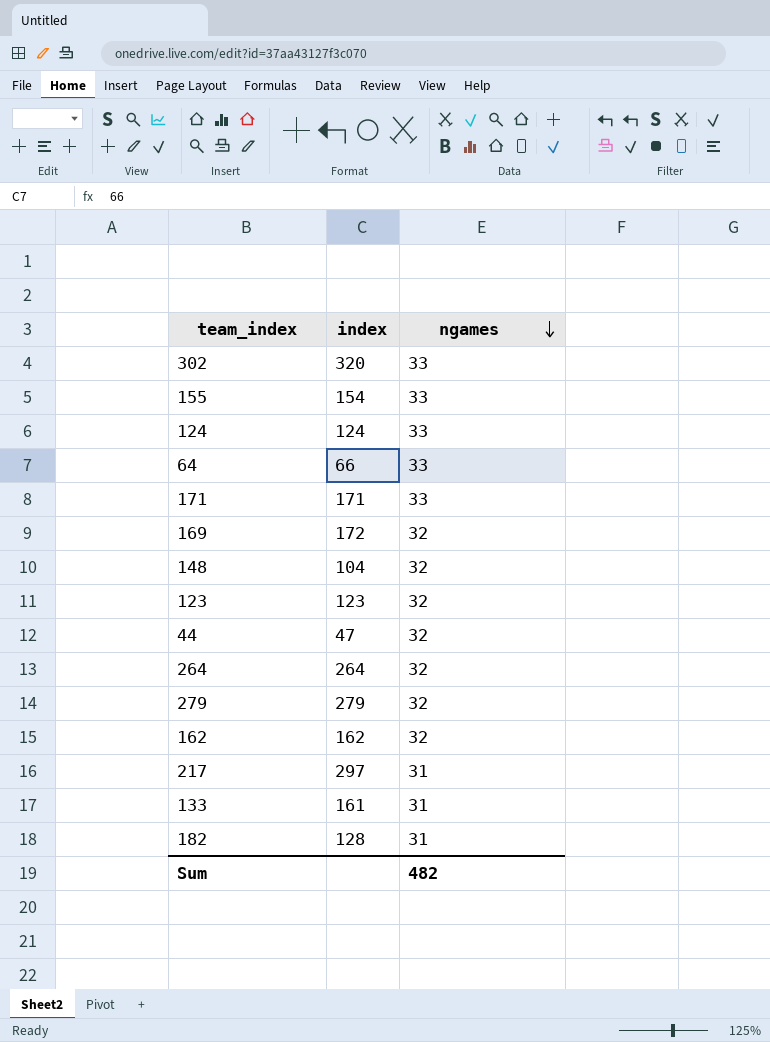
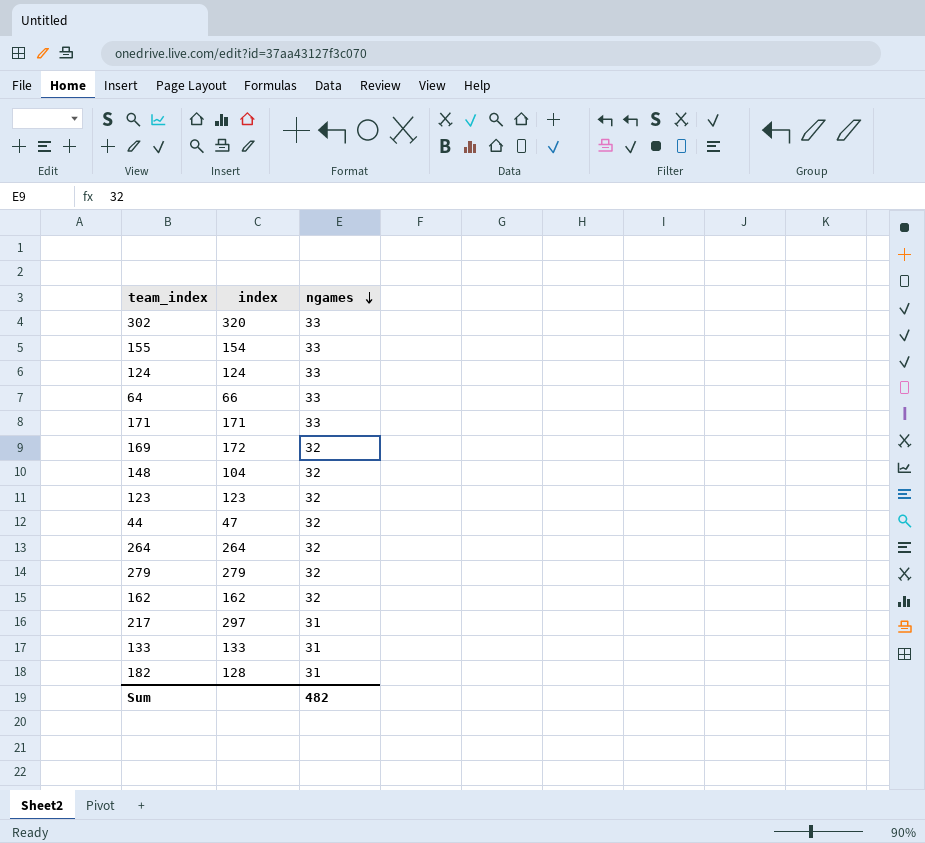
133 | index: 161 -> 133

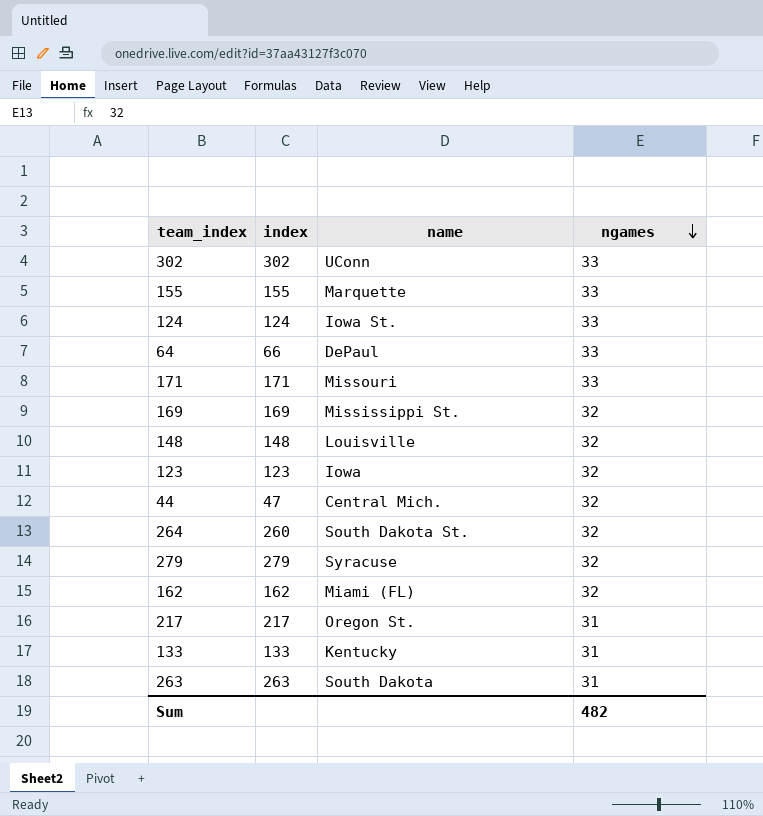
column name | position: none -> 3
row 182: 128 | 31 -> none
302 | index: 320 -> 302
155 | index: 154 -> 155
169 | index: 172 -> 169
148 | index: 104 -> 148
264 | index: 264 -> 260
217 | index: 297 -> 217
row 263: none -> 263 | South Dakota | 31

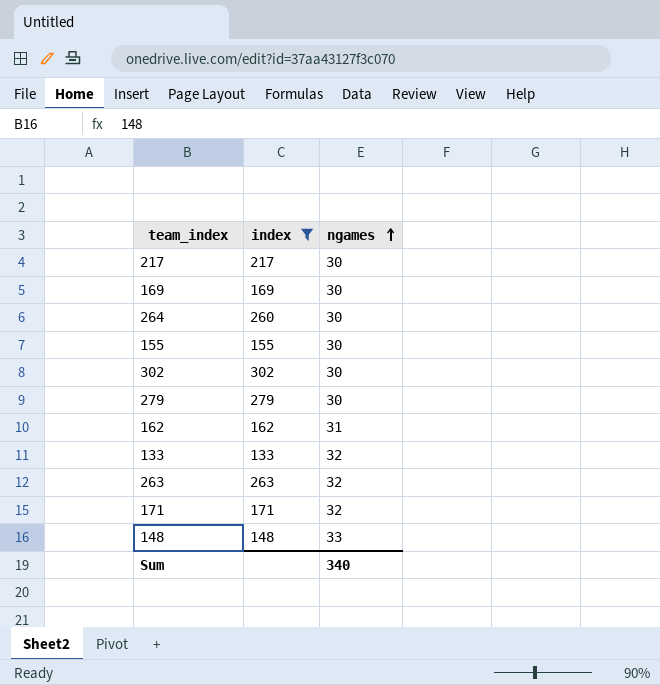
filter: none -> index >= 133
row order: ngames descending -> ngames ascending
column name | position: 3 -> none
217 | ngames: 31 -> 30
169 | ngames: 32 -> 30
264 | ngames: 32 -> 30
155 | ngames: 33 -> 30
302 | ngames: 33 -> 30
279 | ngames: 32 -> 30
162 | ngames: 32 -> 31
133 | ngames: 31 -> 32
263 | ngames: 31 -> 32
171 | ngames: 33 -> 32
148 | ngames: 32 -> 33
Sum | ngames: 482 -> 340

